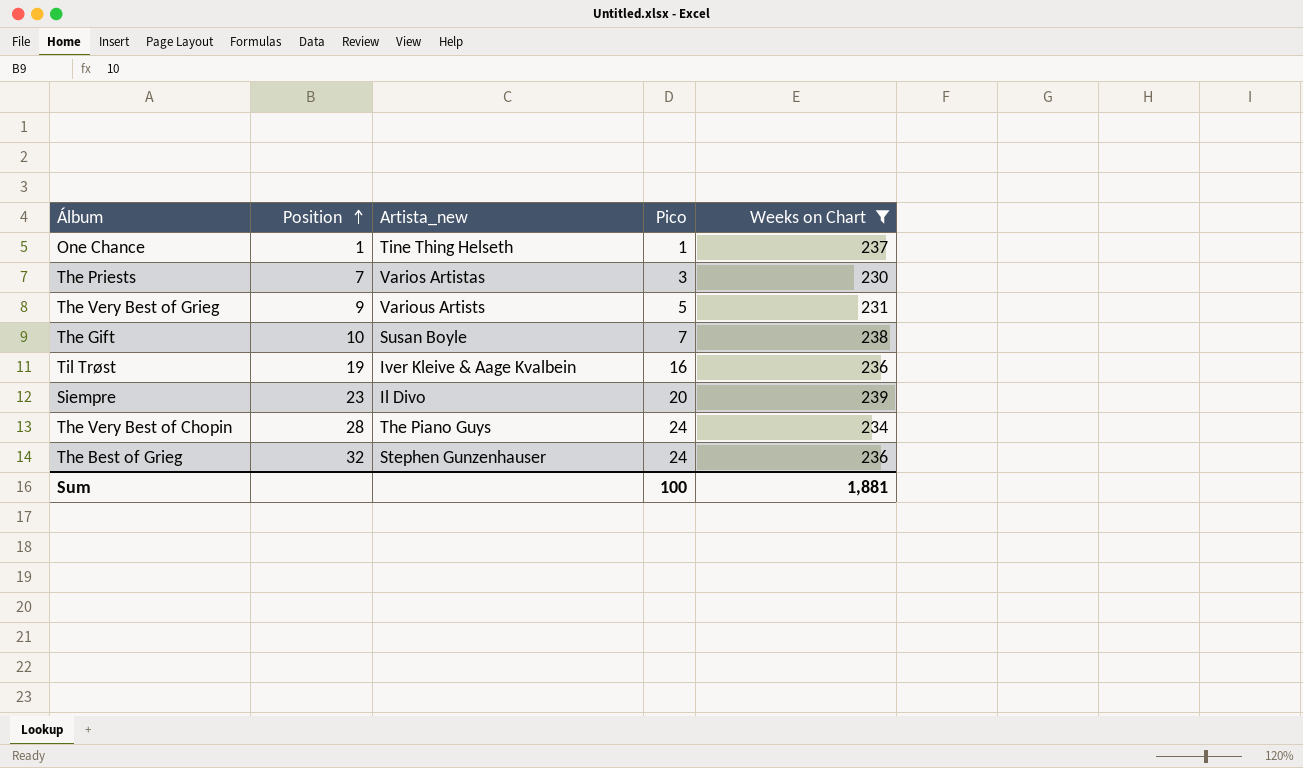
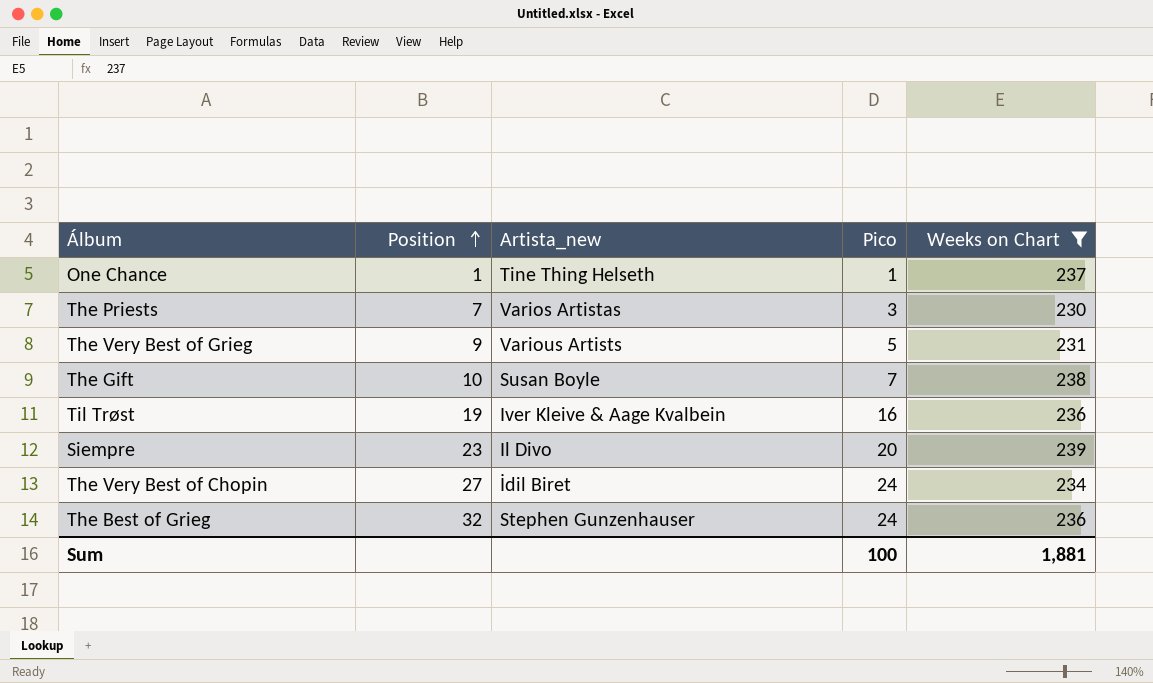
The Very Best of Chopin | Position: 28 -> 27
The Very Best of Chopin | Artista_new: The Piano Guys -> İdil Biret

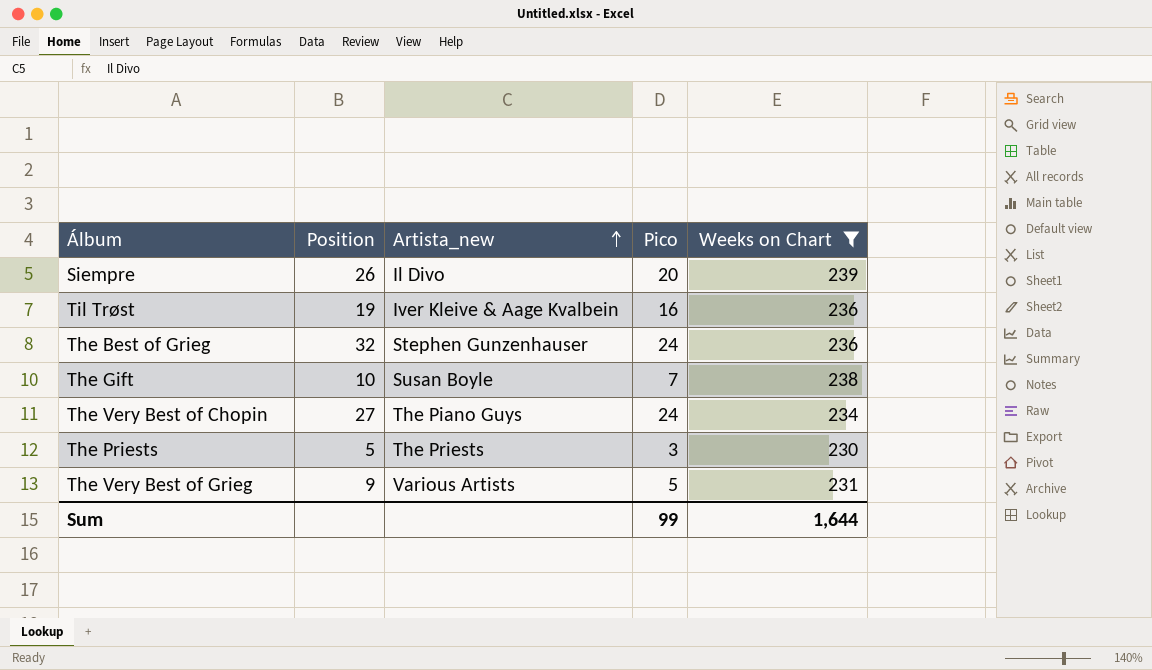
row order: Position ascending -> Artista_new ascending
row One Chance: 1 | Tine Thing Helseth | 1 | 237 -> none
Siempre | Position: 23 -> 26
The Very Best of Chopin | Artista_new: İdil Biret -> The Piano Guys
The Priests | Position: 7 -> 5
The Priests | Artista_new: Varios Artistas -> The Priests
Sum | Pico: 100 -> 99
Sum | Weeks on Chart: 1,881 -> 1,644

